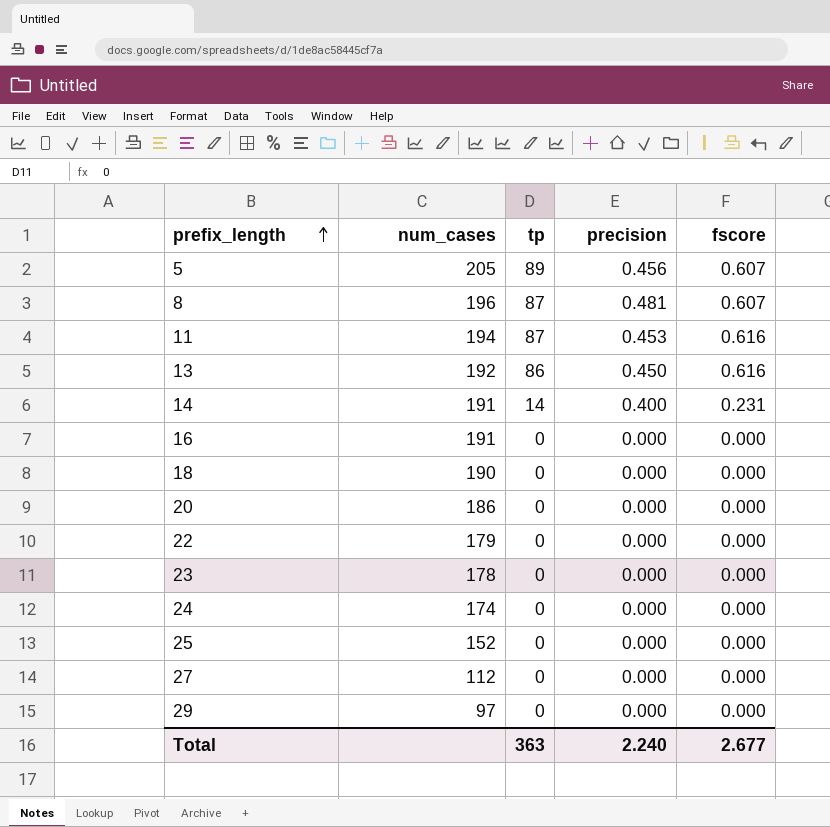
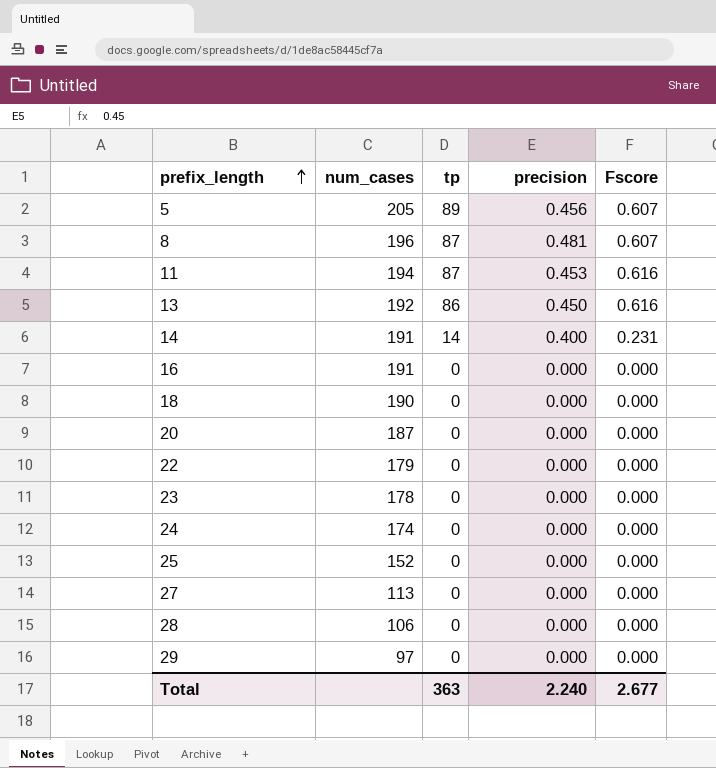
column name: fscore -> Fscore
20 | num_cases: 186 -> 187
27 | num_cases: 112 -> 113
row 28: none -> 106 | 0 | 0.000 | 0.000

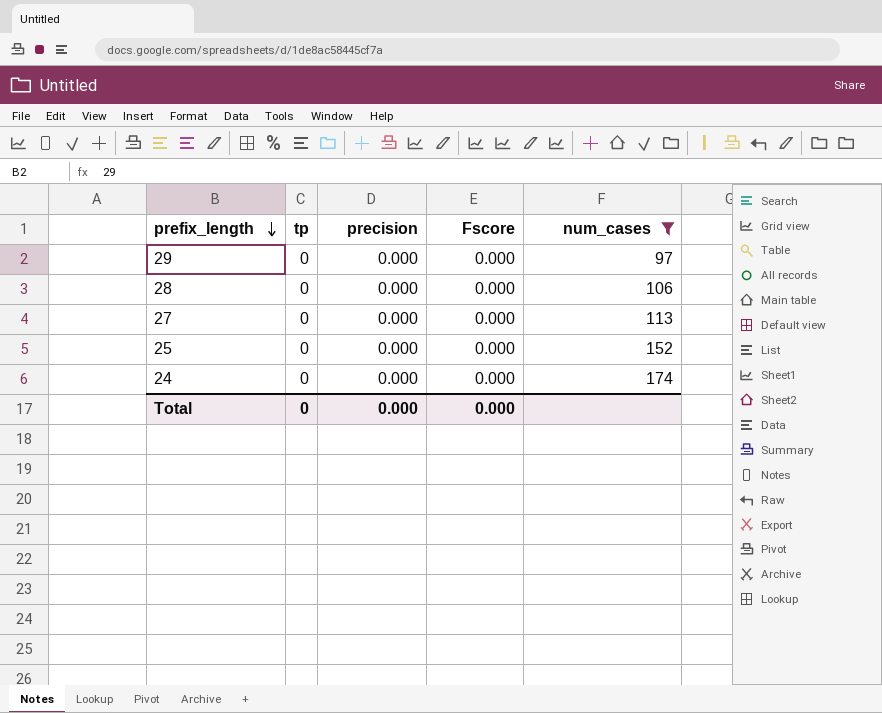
filter: none -> num_cases <= 174
row order: prefix_length ascending -> prefix_length descending
column num_cases | position: 2 -> 5
Total | tp: 363 -> 0
Total | precision: 2.240 -> 0.000
Total | Fscore: 2.677 -> 0.000

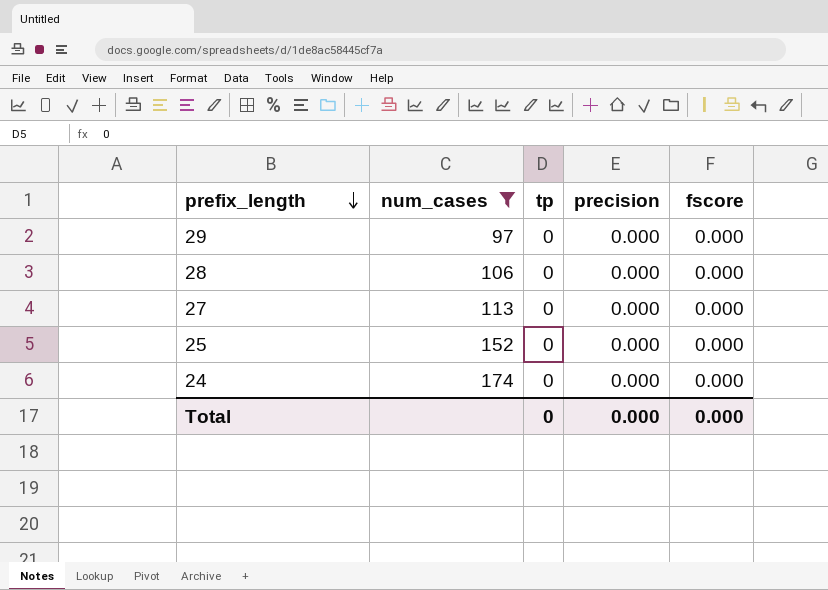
column num_cases | position: 5 -> 2
column name: Fscore -> fscore

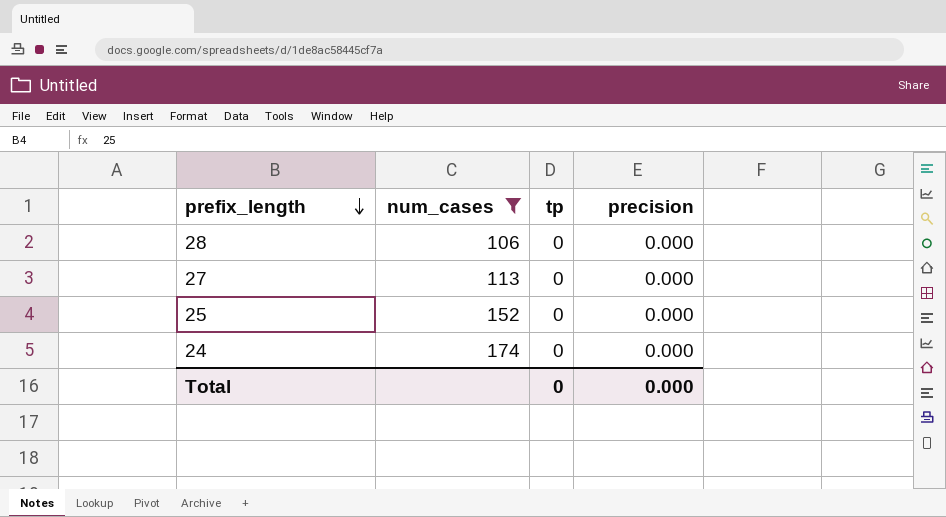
column fscore | position: 5 -> none
row 29: 97 | 0 | 0.000 | 0.000 -> none

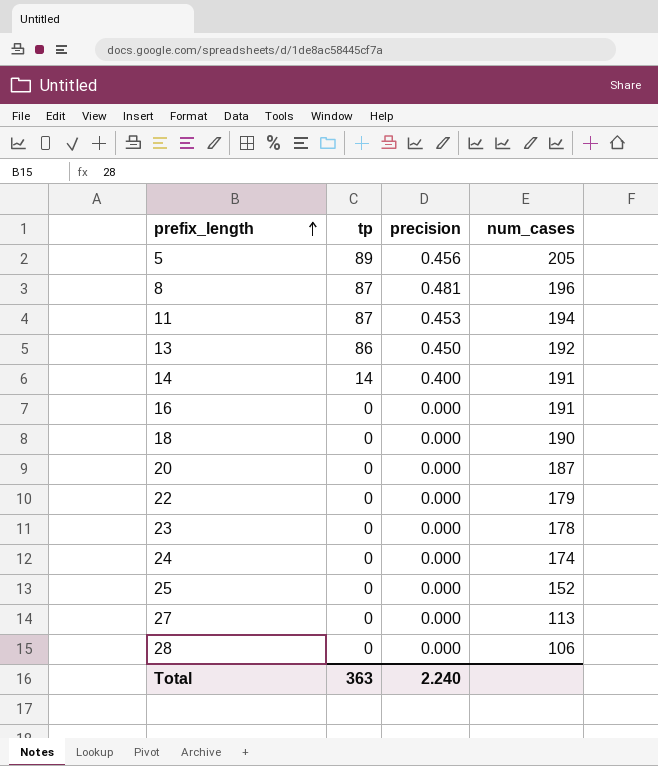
filter: num_cases <= 174 -> none
row order: prefix_length descending -> prefix_length ascending
column num_cases | position: 2 -> 4
Total | tp: 0 -> 363
Total | precision: 0.000 -> 2.240

